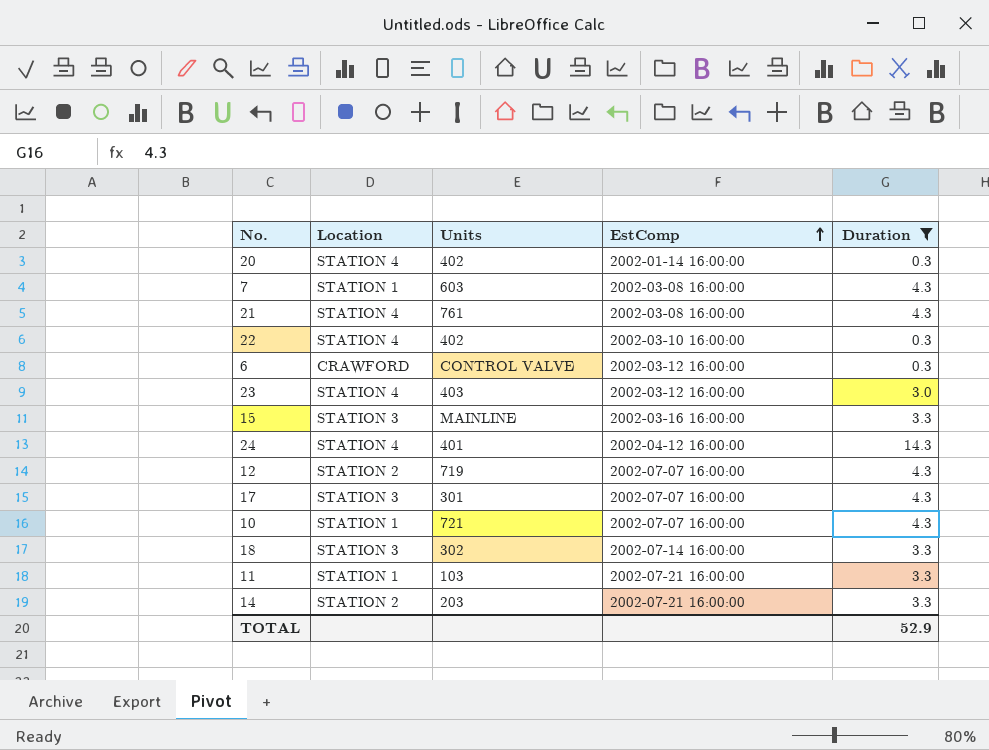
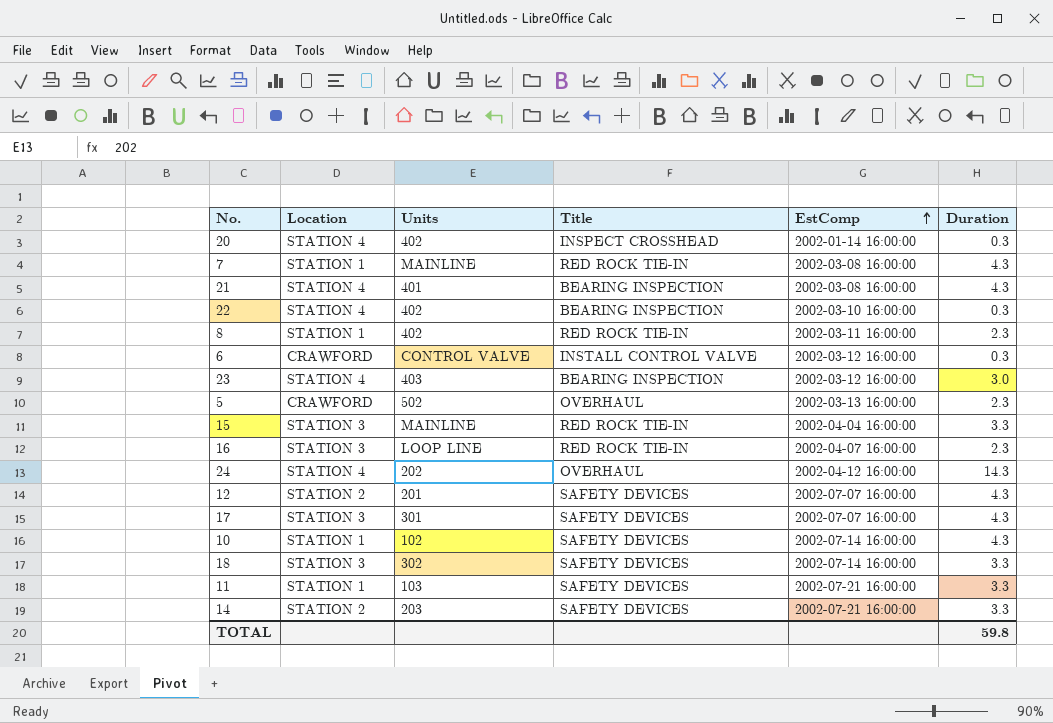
filter: Duration != 2.3 -> none
column Title | position: none -> 4
7 | Units: 603 -> MAINLINE
21 | Units: 761 -> 401
15 | EstComp: 2002-03-16 16:00:00 -> 2002-04-04 16:00:00
24 | Units: 401 -> 202
12 | Units: 719 -> 201
10 | Units: 721 -> 102
10 | EstComp: 2002-07-07 16:00:00 -> 2002-07-14 16:00:00
TOTAL | Duration: 52.9 -> 59.8

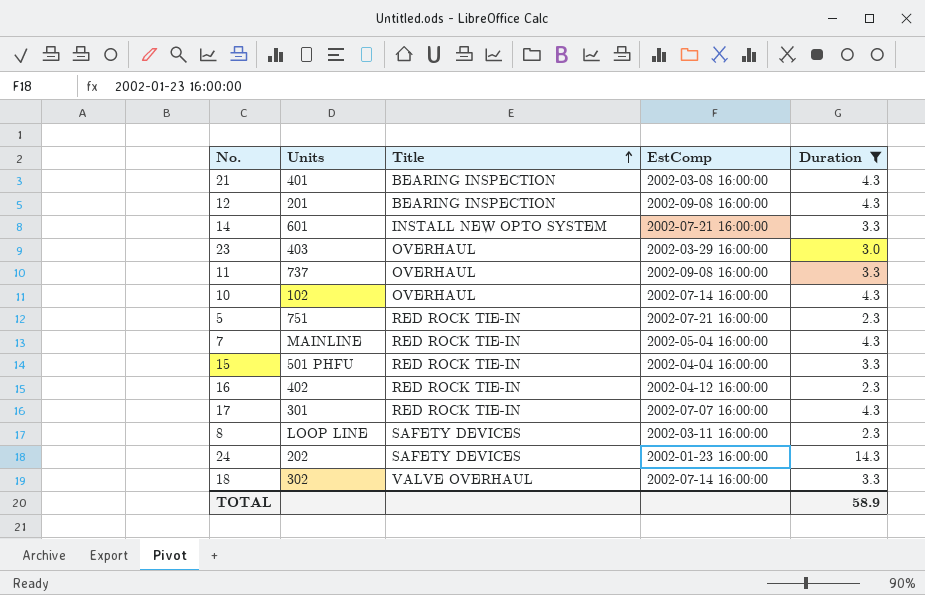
filter: none -> Duration != 0.3
row order: EstComp ascending -> Title ascending
column Location | position: 2 -> none
12 | Title: SAFETY DEVICES -> BEARING INSPECTION
12 | EstComp: 2002-07-07 16:00:00 -> 2002-09-08 16:00:00
14 | Units: 203 -> 601
14 | Title: SAFETY DEVICES -> INSTALL NEW OPTO SYSTEM
23 | Title: BEARING INSPECTION -> OVERHAUL
23 | EstComp: 2002-03-12 16:00:00 -> 2002-03-29 16:00:00
11 | Units: 103 -> 737
11 | Title: SAFETY DEVICES -> OVERHAUL
11 | EstComp: 2002-07-21 16:00:00 -> 2002-09-08 16:00:00
10 | Title: SAFETY DEVICES -> OVERHAUL
5 | Units: 502 -> 751
5 | Title: OVERHAUL -> RED ROCK TIE-IN
5 | EstComp: 2002-03-13 16:00:00 -> 2002-07-21 16:00:00
7 | EstComp: 2002-03-08 16:00:00 -> 2002-05-04 16:00:00
15 | Units: MAINLINE -> 501 PHFU
16 | Units: LOOP LINE -> 402
16 | EstComp: 2002-04-07 16:00:00 -> 2002-04-12 16:00:00
17 | Title: SAFETY DEVICES -> RED ROCK TIE-IN
8 | Units: 402 -> LOOP LINE
8 | Title: RED ROCK TIE-IN -> SAFETY DEVICES
24 | Title: OVERHAUL -> SAFETY DEVICES
24 | EstComp: 2002-04-12 16:00:00 -> 2002-01-23 16:00:00
18 | Title: SAFETY DEVICES -> VALVE OVERHAUL
TOTAL | Duration: 59.8 -> 58.9

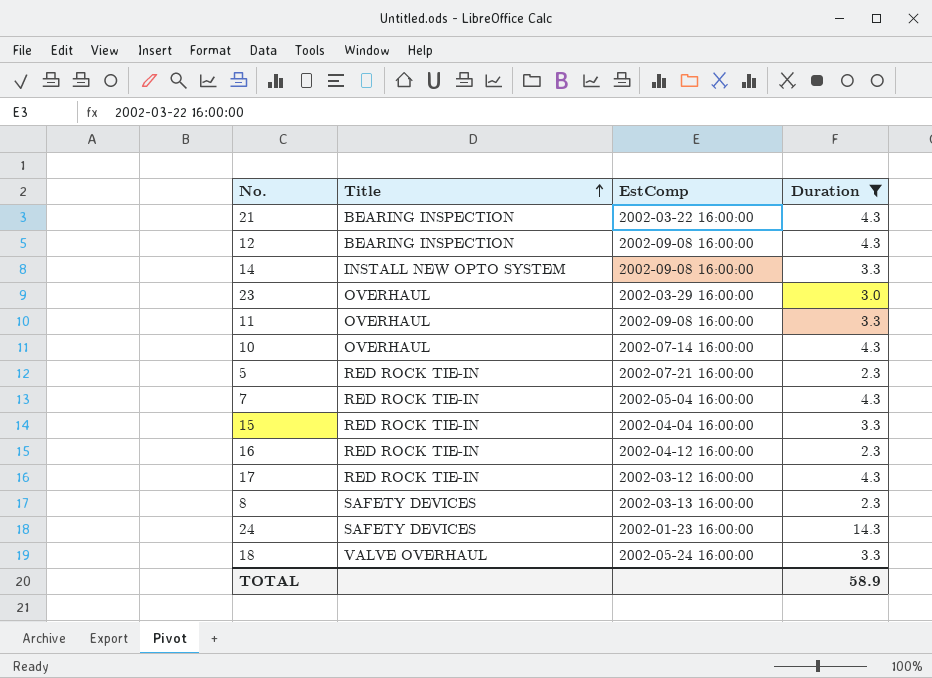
column Units | position: 2 -> none
21 | EstComp: 2002-03-08 16:00:00 -> 2002-03-22 16:00:00
14 | EstComp: 2002-07-21 16:00:00 -> 2002-09-08 16:00:00
17 | EstComp: 2002-07-07 16:00:00 -> 2002-03-12 16:00:00
8 | EstComp: 2002-03-11 16:00:00 -> 2002-03-13 16:00:00
18 | EstComp: 2002-07-14 16:00:00 -> 2002-05-24 16:00:00

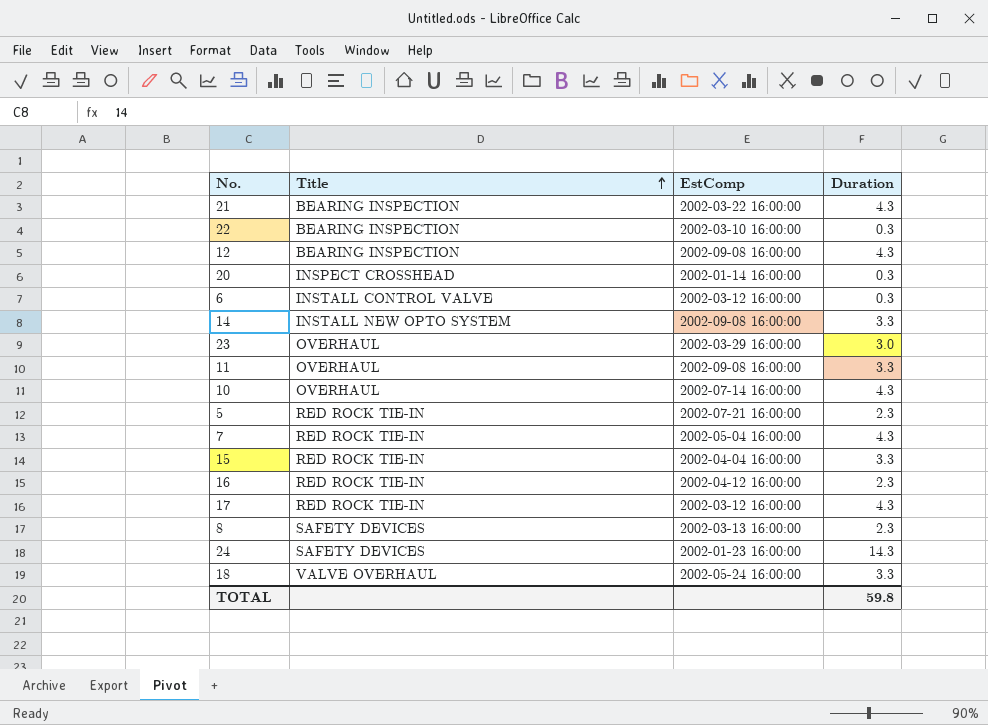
filter: Duration != 0.3 -> none
TOTAL | Duration: 58.9 -> 59.8

